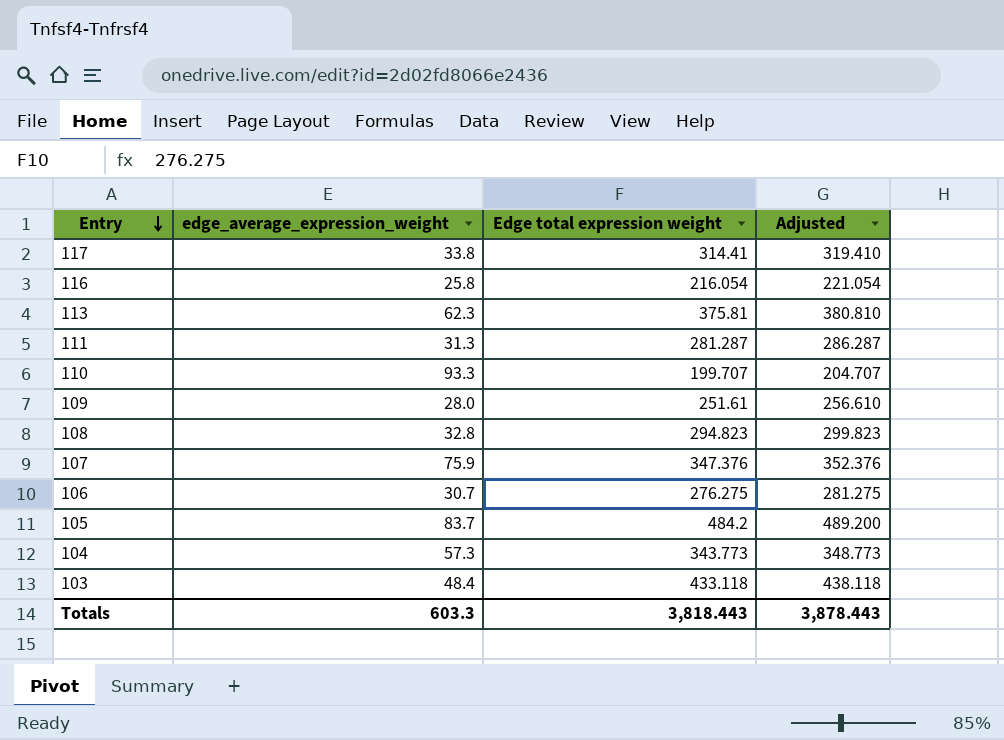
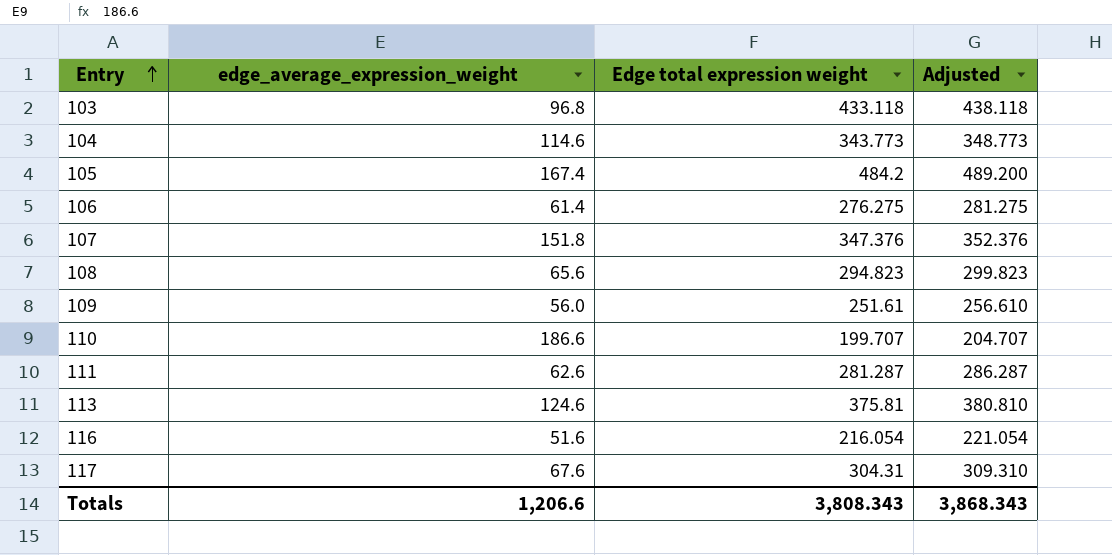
row order: Entry descending -> Entry ascending
103 | edge_average_expression_weight: 48.4 -> 96.8
104 | edge_average_expression_weight: 57.3 -> 114.6
105 | edge_average_expression_weight: 83.7 -> 167.4
106 | edge_average_expression_weight: 30.7 -> 61.4
107 | edge_average_expression_weight: 75.9 -> 151.8
108 | edge_average_expression_weight: 32.8 -> 65.6
109 | edge_average_expression_weight: 28.0 -> 56.0
110 | edge_average_expression_weight: 93.3 -> 186.6
111 | edge_average_expression_weight: 31.3 -> 62.6
113 | edge_average_expression_weight: 62.3 -> 124.6
116 | edge_average_expression_weight: 25.8 -> 51.6
117 | edge_average_expression_weight: 33.8 -> 67.6
117 | Edge total expression weight: 314.41 -> 304.31
117 | Adjusted: 319.410 -> 309.310
Totals | edge_average_expression_weight: 603.3 -> 1,206.6
Totals | Edge total expression weight: 3,818.443 -> 3,808.343
Totals | Adjusted: 3,878.443 -> 3,868.343

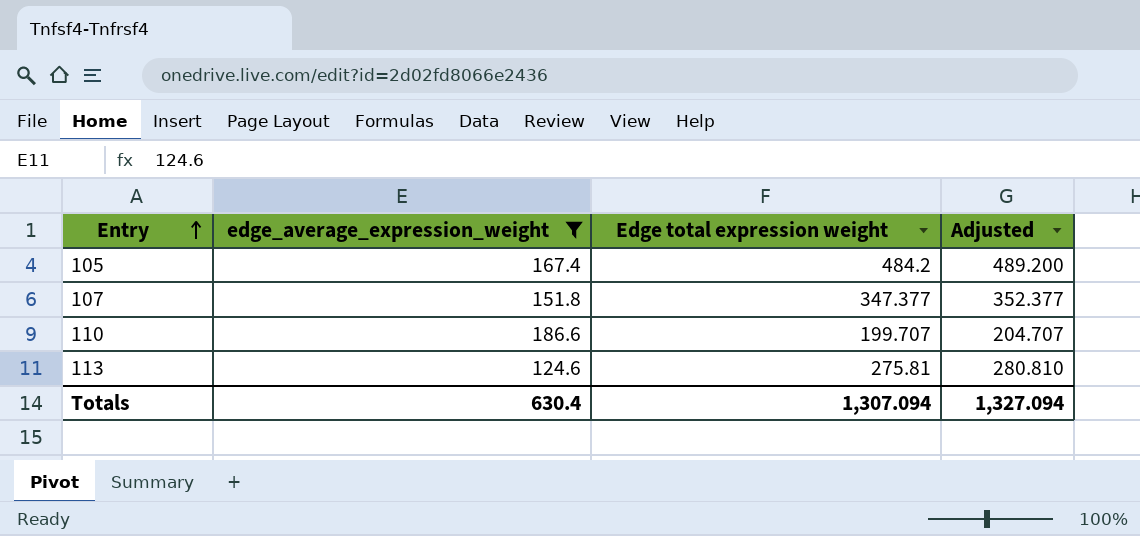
filter: none -> edge_average_expression_weight >= 124.6
107 | Edge total expression weight: 347.376 -> 347.377
107 | Adjusted: 352.376 -> 352.377
113 | Edge total expression weight: 375.81 -> 275.81
113 | Adjusted: 380.810 -> 280.810
Totals | edge_average_expression_weight: 1,206.6 -> 630.4
Totals | Edge total expression weight: 3,808.343 -> 1,307.094
Totals | Adjusted: 3,868.343 -> 1,327.094

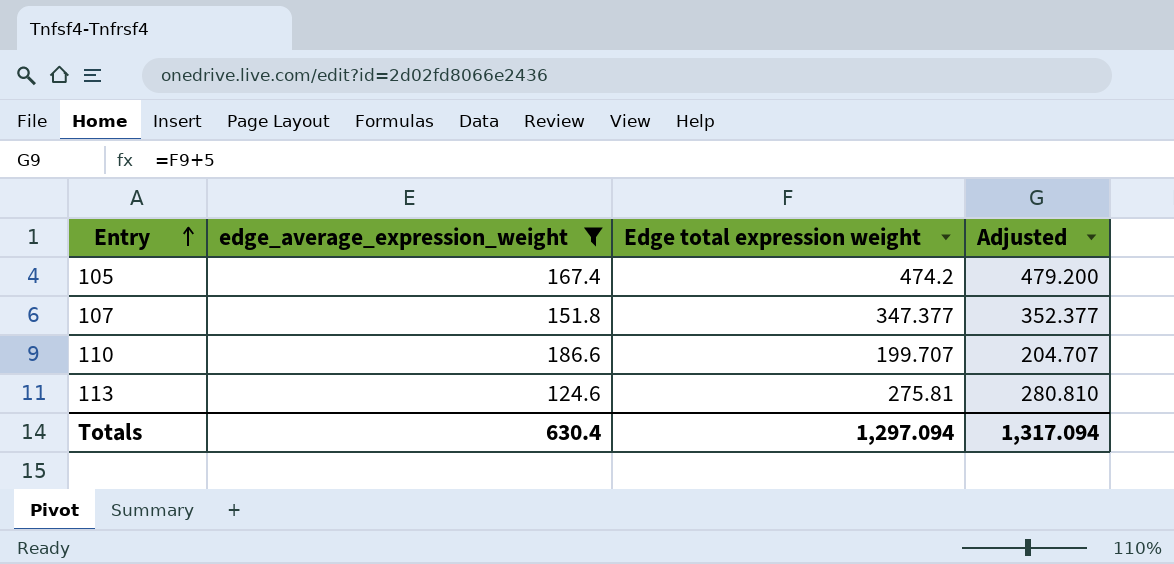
105 | Edge total expression weight: 484.2 -> 474.2
105 | Adjusted: 489.200 -> 479.200
Totals | Edge total expression weight: 1,307.094 -> 1,297.094
Totals | Adjusted: 1,327.094 -> 1,317.094

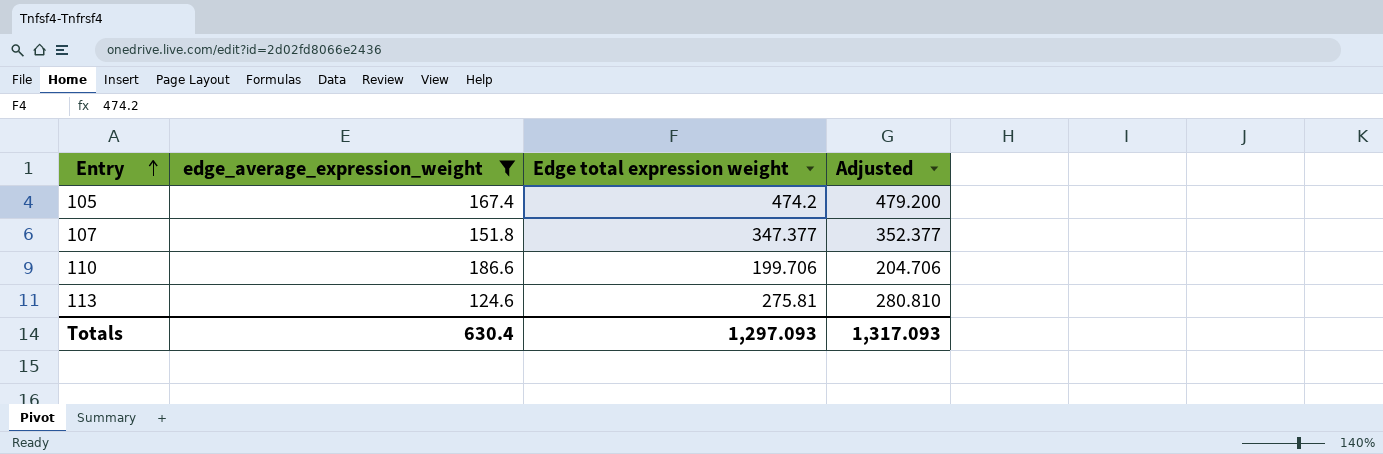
110 | Edge total expression weight: 199.707 -> 199.706
110 | Adjusted: 204.707 -> 204.706
Totals | Edge total expression weight: 1,297.094 -> 1,297.093
Totals | Adjusted: 1,317.094 -> 1,317.093

